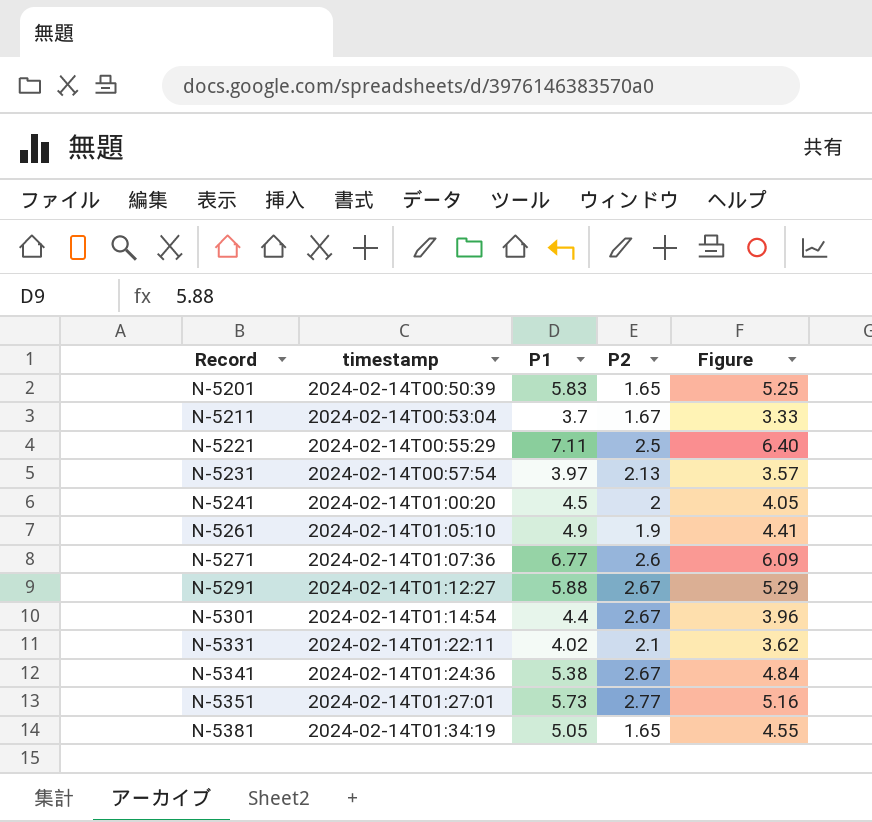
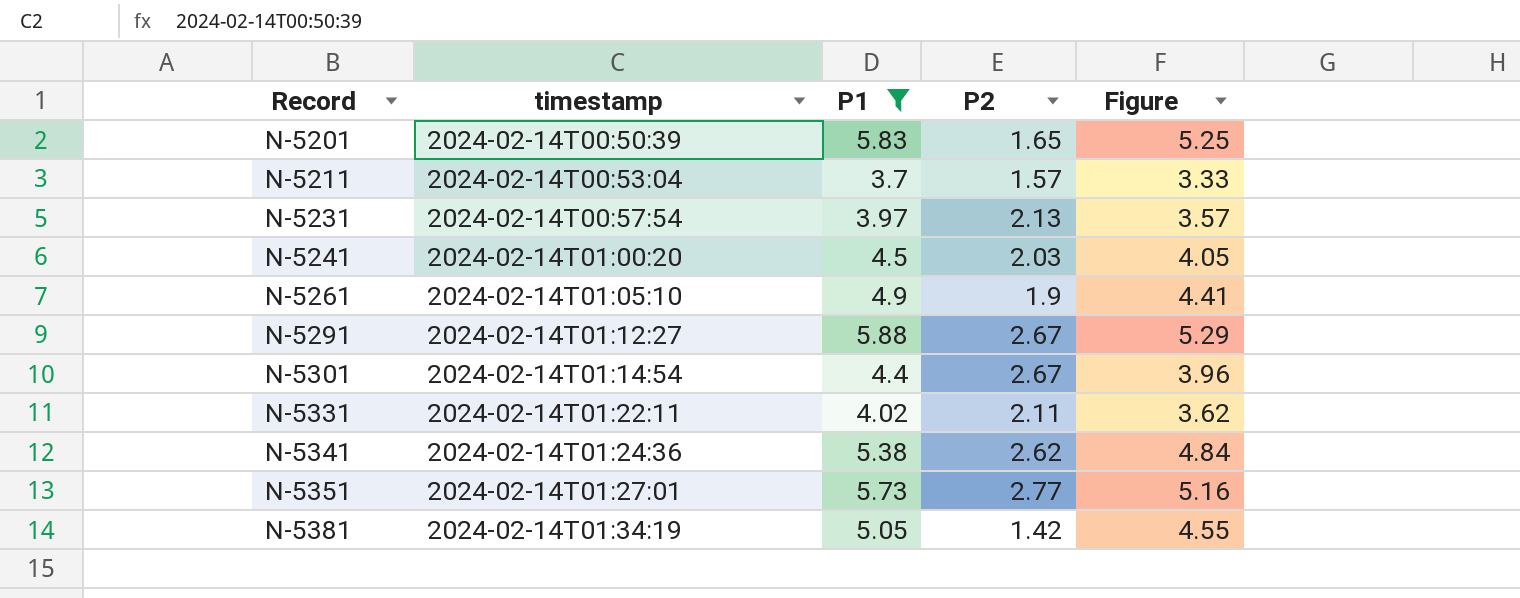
filter: none -> P1 <= 5.88
N-5211 | P2: 1.67 -> 1.57
N-5241 | P2: 2 -> 2.03
N-5331 | P2: 2.1 -> 2.11
N-5341 | P2: 2.67 -> 2.62
N-5381 | P2: 1.65 -> 1.42

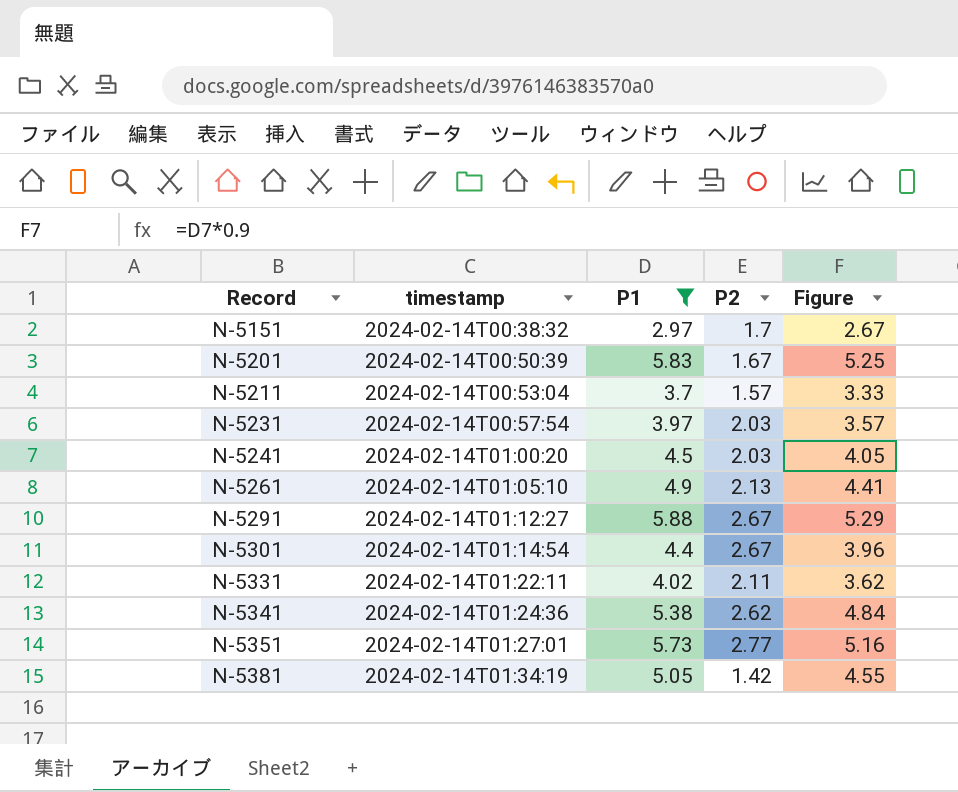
row N-5151: none -> 2024-02-14T00:38:32 | 2.97 | 1.7 | 2.67
N-5201 | P2: 1.65 -> 1.67
N-5231 | P2: 2.13 -> 2.03
N-5261 | P2: 1.9 -> 2.13

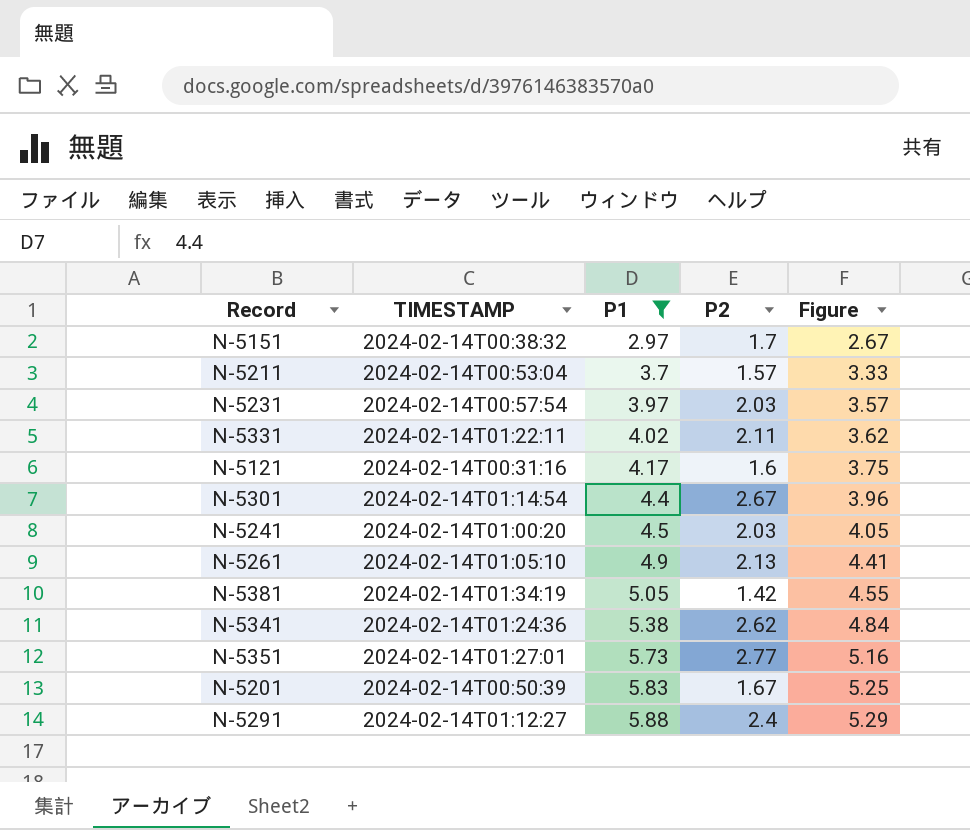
row order: Record ascending -> P1 ascending
column name: timestamp -> TIMESTAMP
row N-5121: none -> 2024-02-14T00:31:16 | 4.17 | 1.6 | 3.75
N-5291 | P2: 2.67 -> 2.4

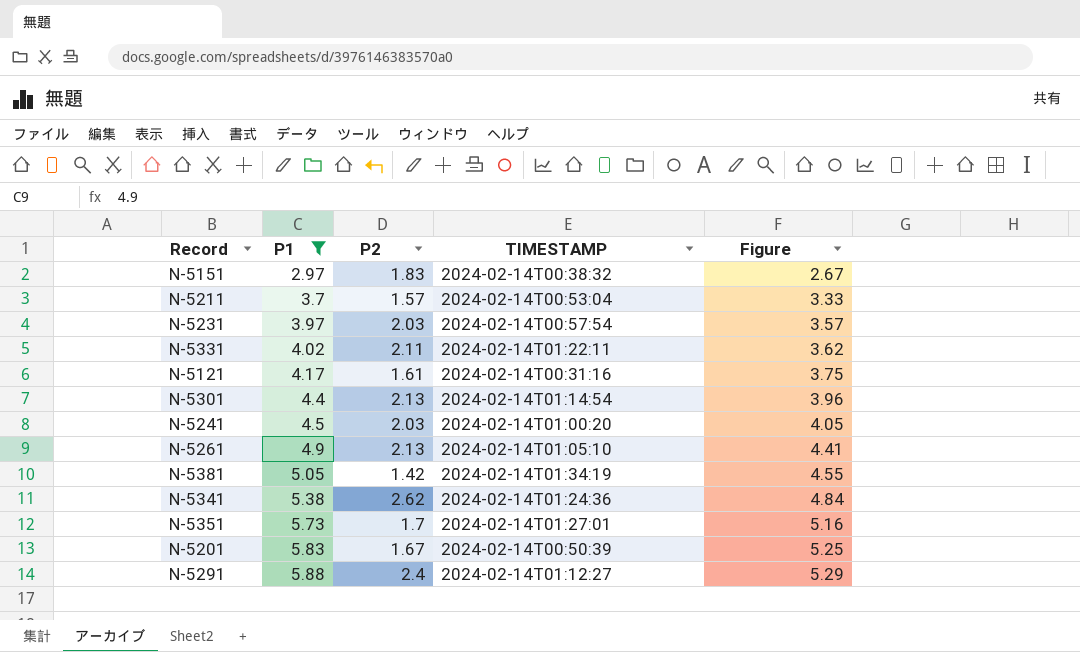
column TIMESTAMP | position: 2 -> 4
N-5151 | P2: 1.7 -> 1.83
N-5121 | P2: 1.6 -> 1.61
N-5301 | P2: 2.67 -> 2.13
N-5351 | P2: 2.77 -> 1.7

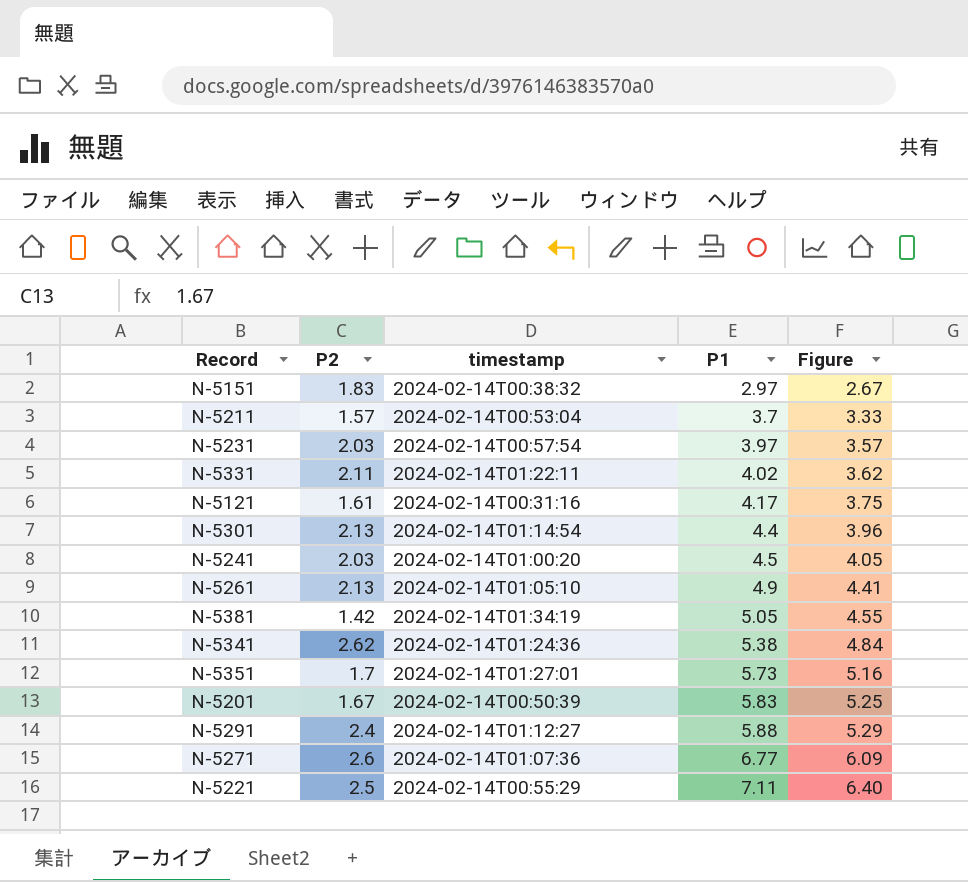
filter: P1 <= 5.88 -> none
column name: TIMESTAMP -> timestamp
column P1 | position: 2 -> 4

